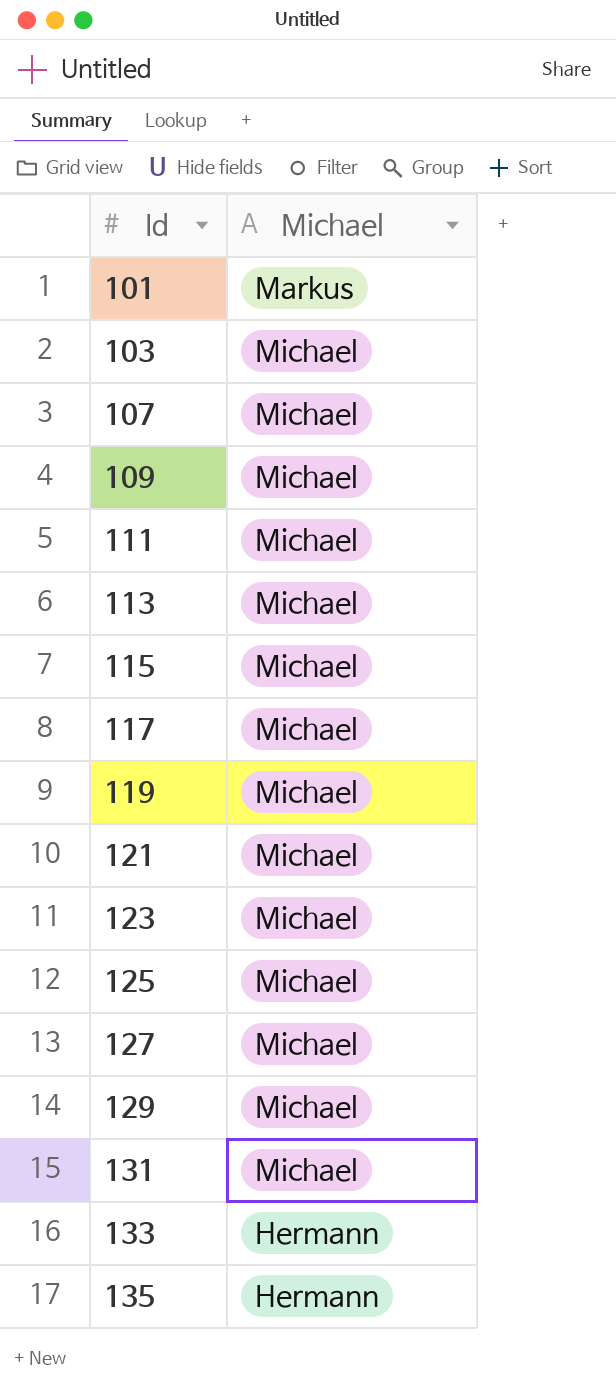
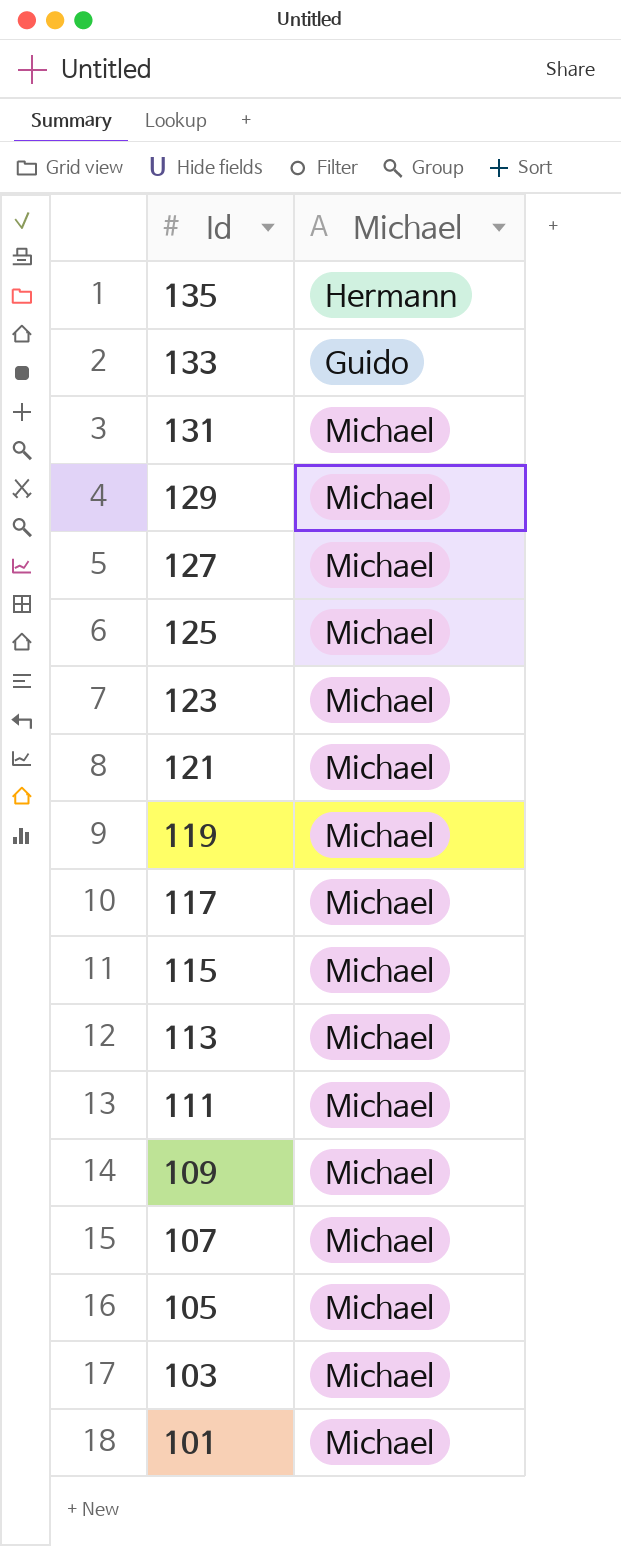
row order: Id ascending -> Id descending
133 | Michael: Hermann -> Guido
row 105: none -> Michael
101 | Michael: Markus -> Michael

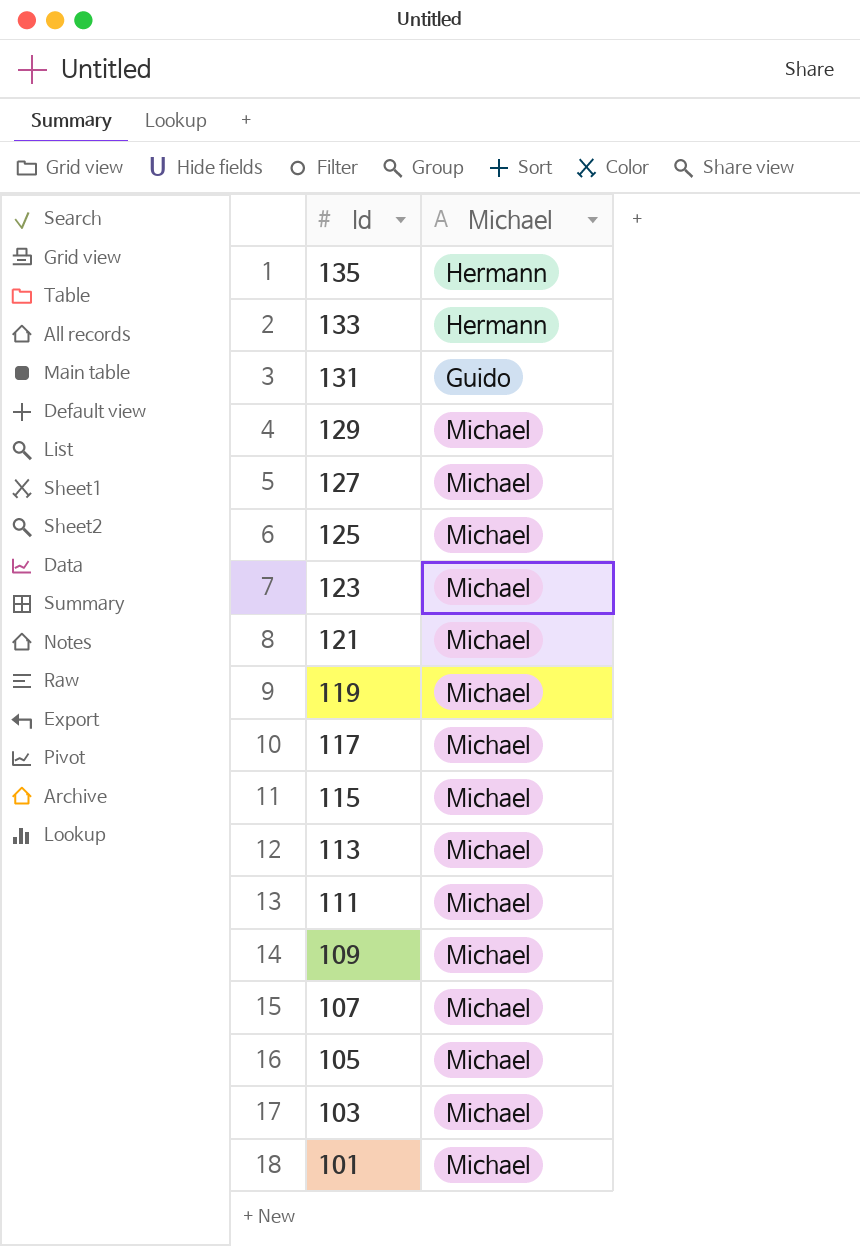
133 | Michael: Guido -> Hermann
131 | Michael: Michael -> Guido

